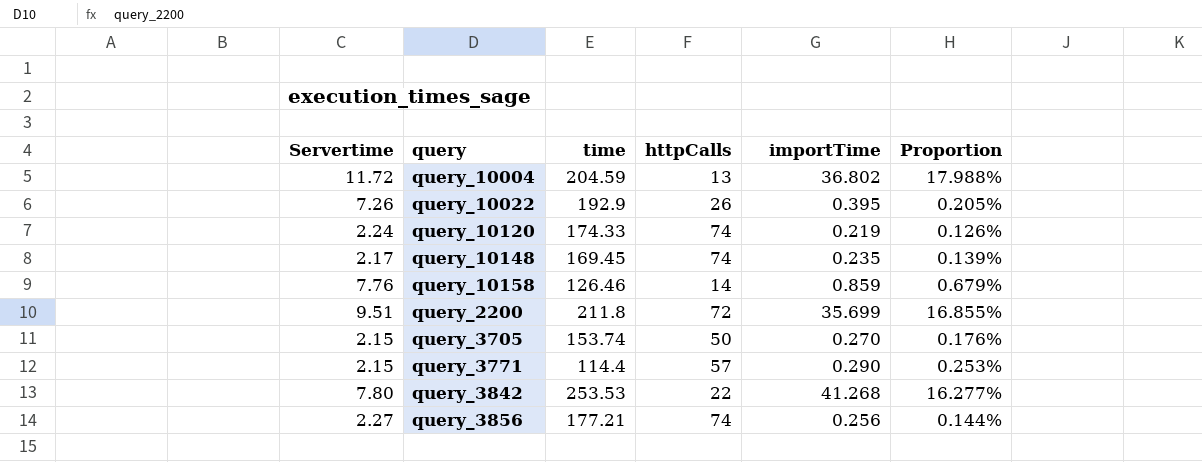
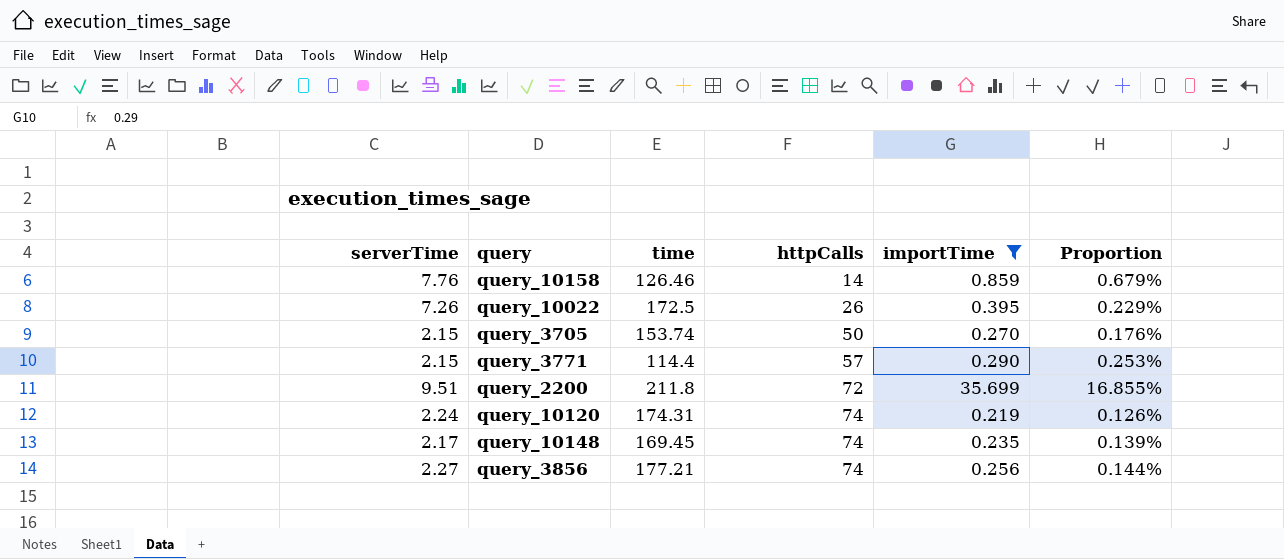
filter: none -> importTime <= 35.699
row order: none -> httpCalls ascending
column name: Servertime -> serverTime
query_10022 | time: 192.9 -> 172.5
query_10022 | Proportion: 0.205% -> 0.229%
query_10120 | time: 174.33 -> 174.31

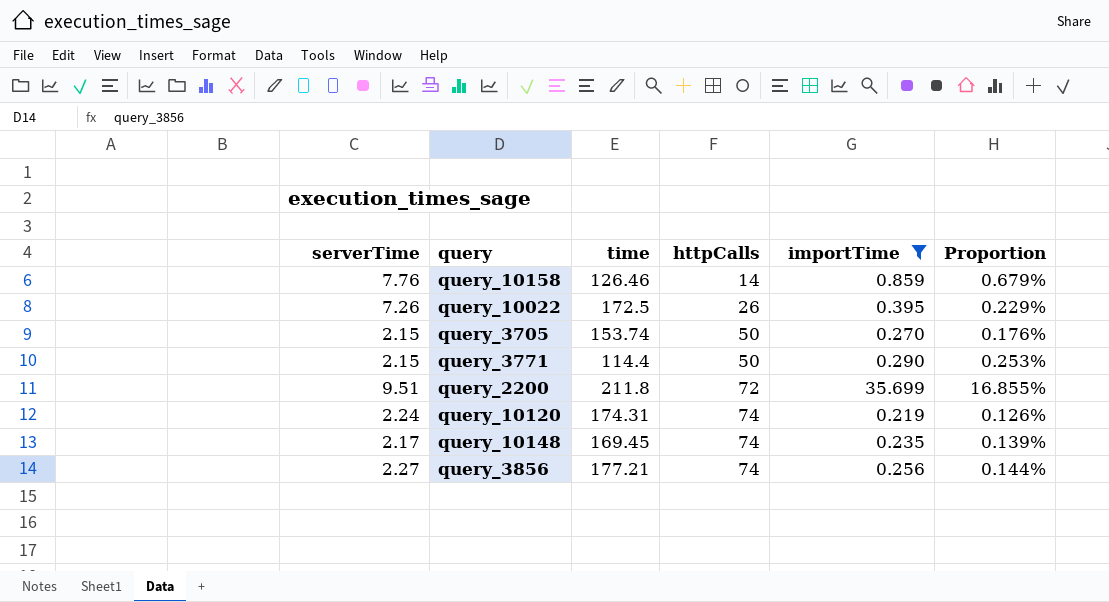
query_3771 | httpCalls: 57 -> 50

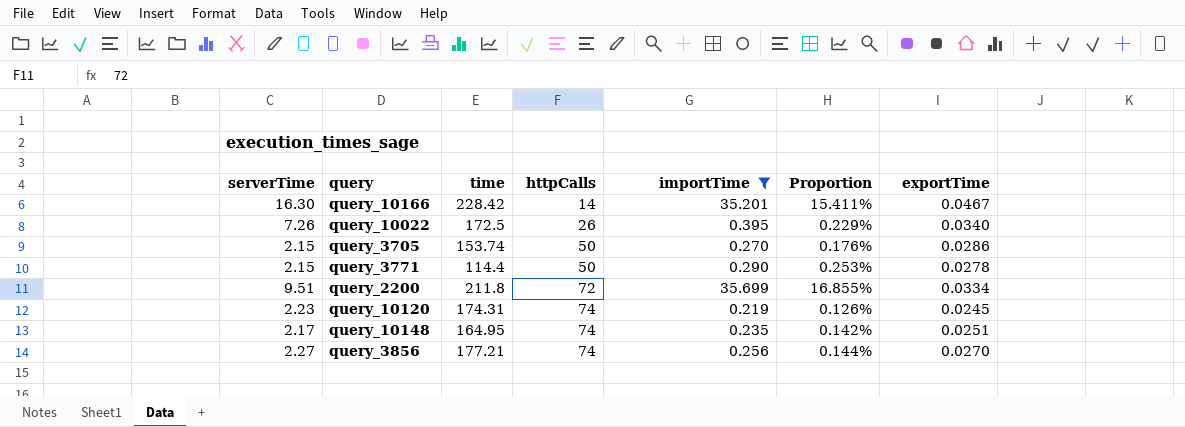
column exportTime | position: none -> 7
row query_10158: 7.76 | 126.46 | 14 | 0.859 | 0.679% -> none
row query_10166: none -> 16.30 | 228.42 | 14 | 35.201 | 15.411% | 0.0467
query_10120 | serverTime: 2.24 -> 2.23
query_10148 | time: 169.45 -> 164.95
query_10148 | Proportion: 0.139% -> 0.142%

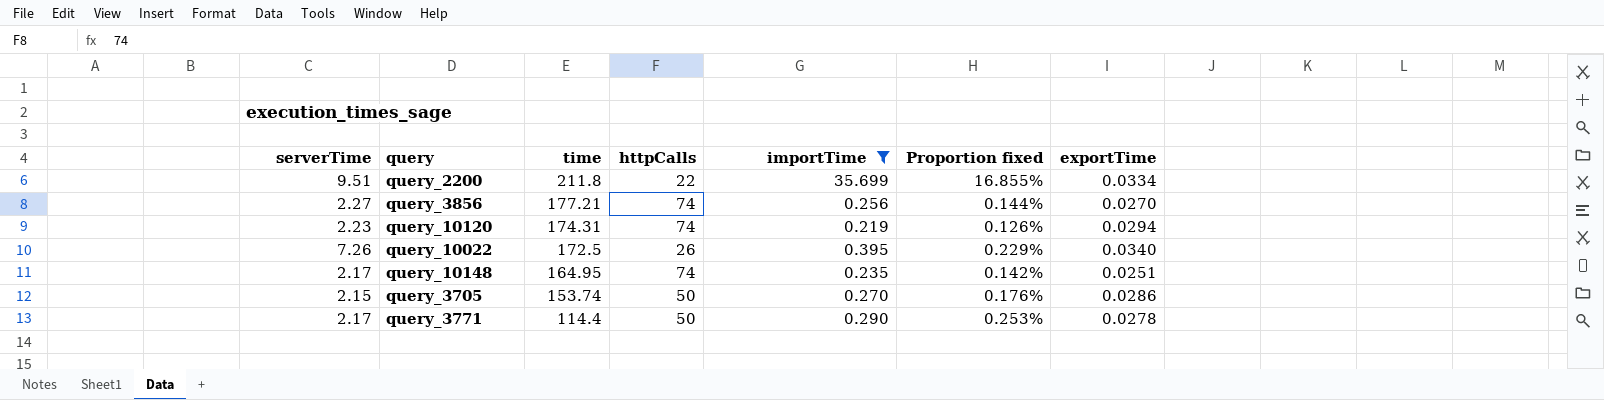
row order: httpCalls ascending -> time descending
column name: Proportion -> Proportion fixed
row query_10166: 16.30 | 228.42 | 14 | 35.201 | 15.411% | 0.0467 -> none
query_2200 | httpCalls: 72 -> 22
query_10120 | exportTime: 0.0245 -> 0.0294
query_3771 | serverTime: 2.15 -> 2.17

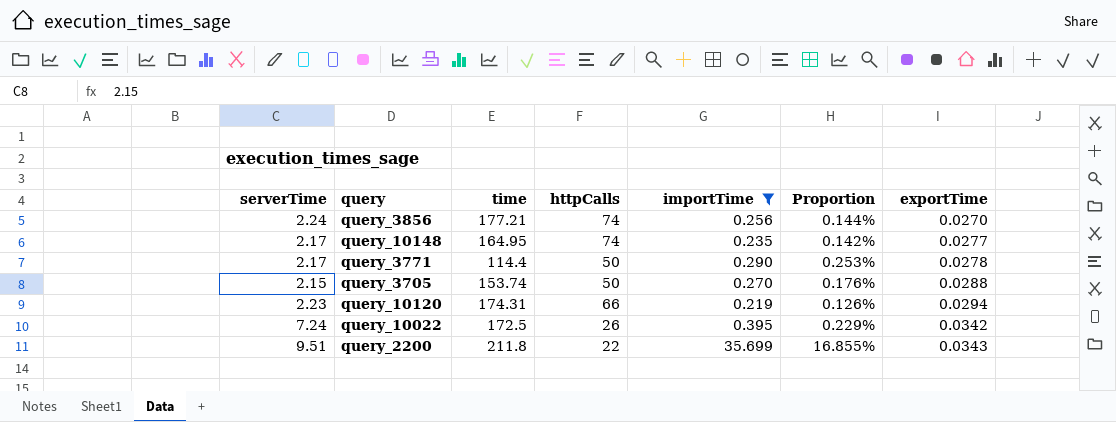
row order: time descending -> exportTime ascending
column name: Proportion fixed -> Proportion
query_3856 | serverTime: 2.27 -> 2.24
query_10148 | exportTime: 0.0251 -> 0.0277
query_3705 | exportTime: 0.0286 -> 0.0288
query_10120 | httpCalls: 74 -> 66
query_10022 | serverTime: 7.26 -> 7.24
query_10022 | exportTime: 0.0340 -> 0.0342
query_2200 | exportTime: 0.0334 -> 0.0343

